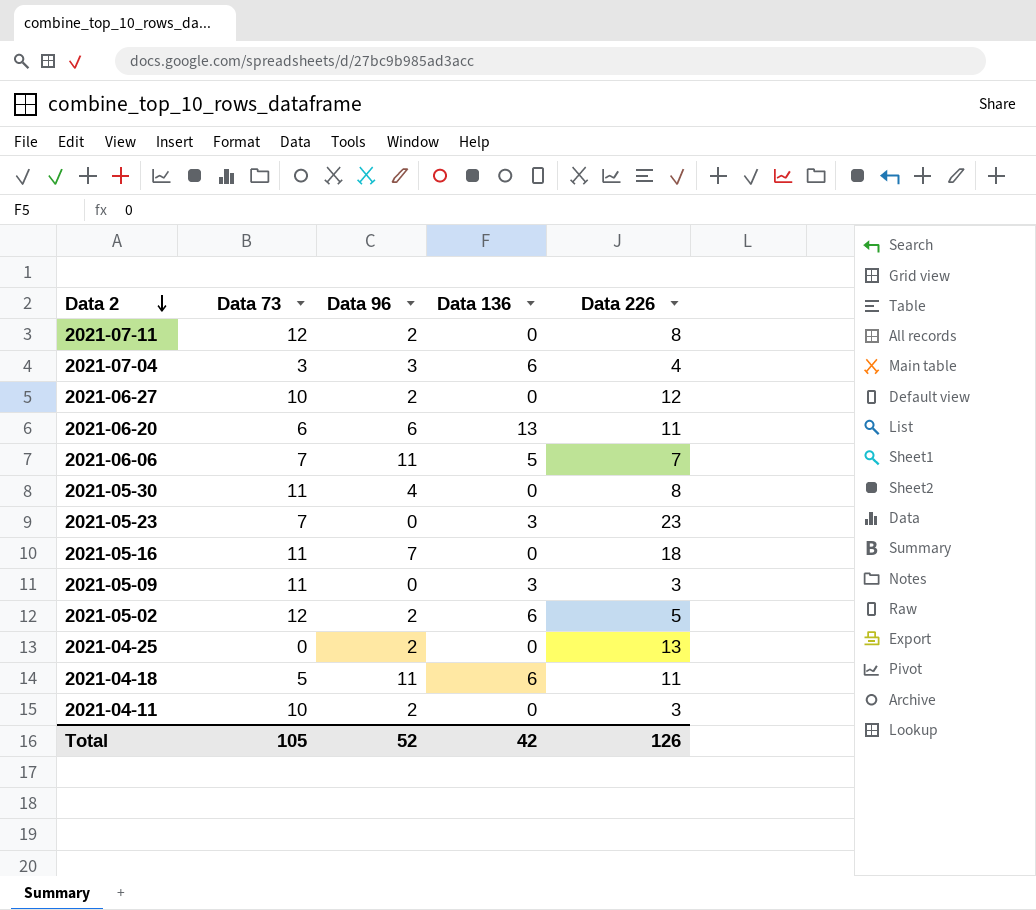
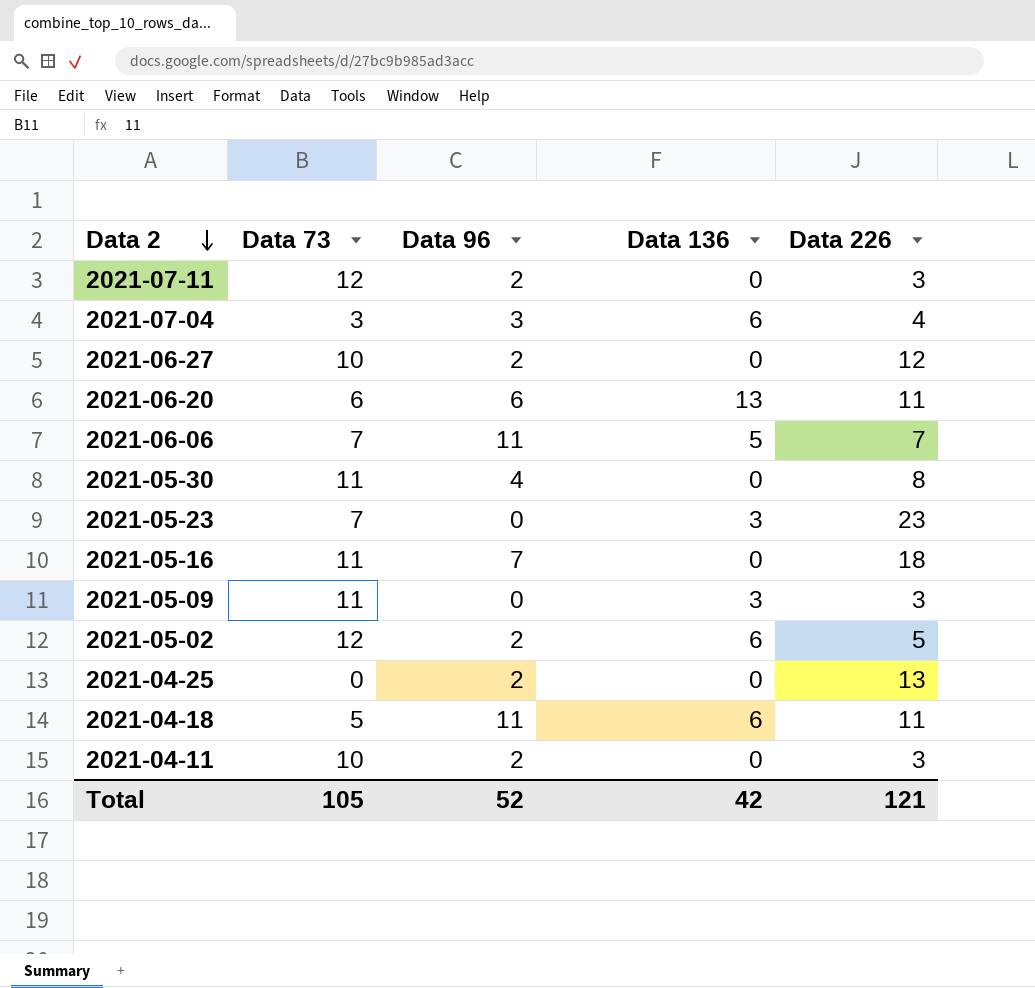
2021-07-11 | Data 226: 8 -> 3
Total | Data 226: 126 -> 121

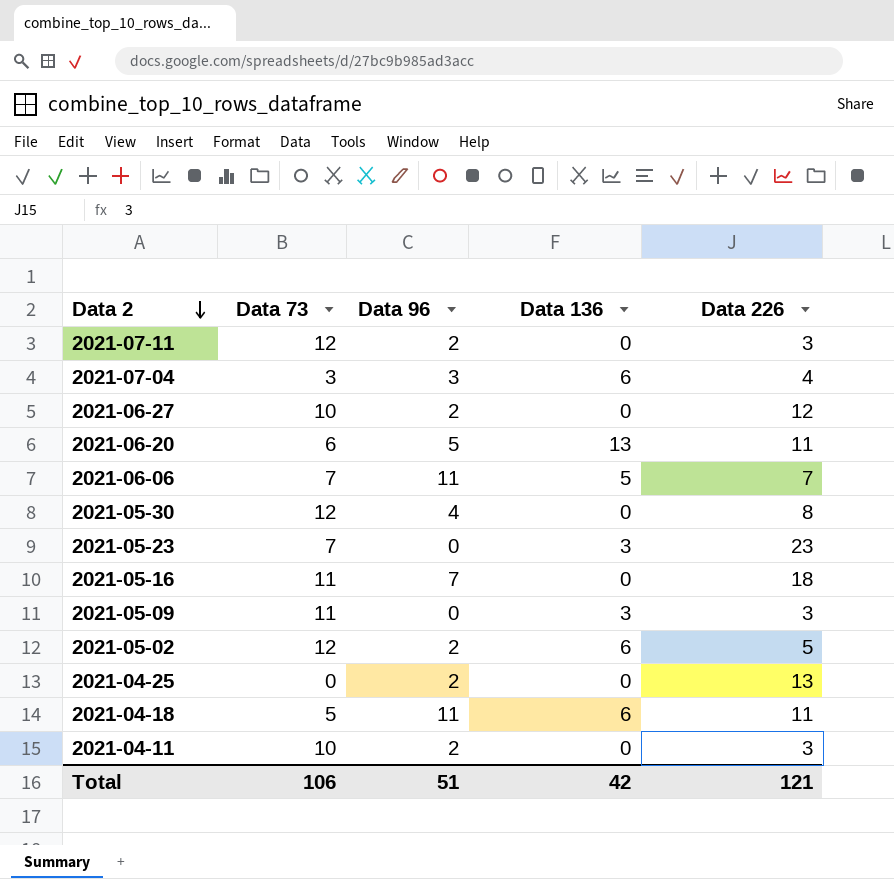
2021-06-20 | Data 96: 6 -> 5
2021-05-30 | Data 73: 11 -> 12
Total | Data 73: 105 -> 106
Total | Data 96: 52 -> 51

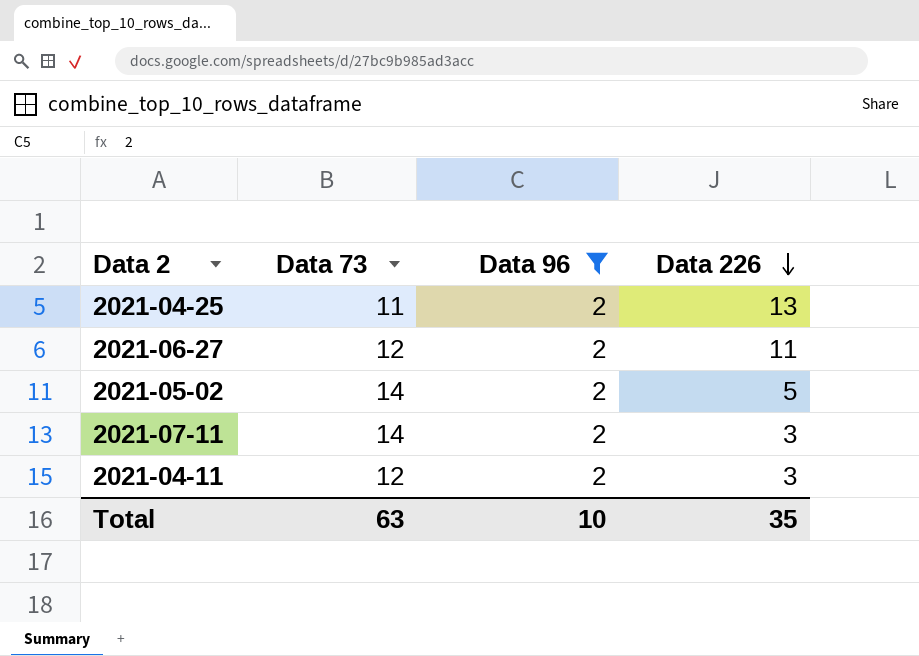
filter: none -> Data 96 = 2
row order: Data 2 descending -> Data 226 descending
column Data 136 | position: 4 -> none
2021-04-25 | Data 73: 0 -> 11
2021-06-27 | Data 73: 10 -> 12
2021-06-27 | Data 226: 12 -> 11
2021-05-02 | Data 73: 12 -> 14
2021-07-11 | Data 73: 12 -> 14
2021-04-11 | Data 73: 10 -> 12
Total | Data 73: 106 -> 63
Total | Data 96: 51 -> 10
Total | Data 226: 121 -> 35

